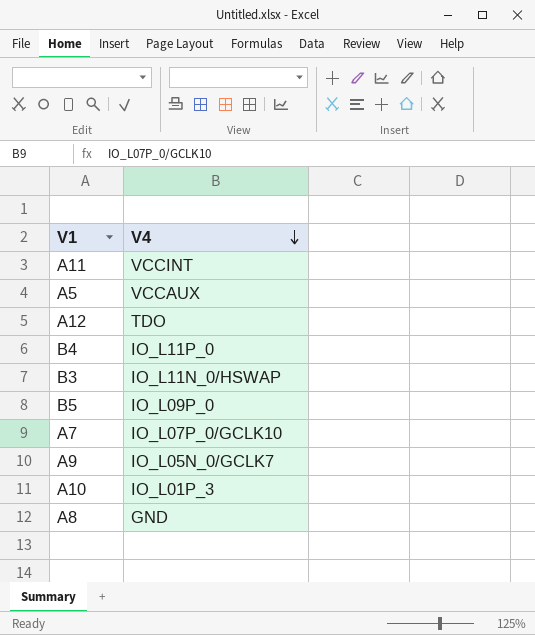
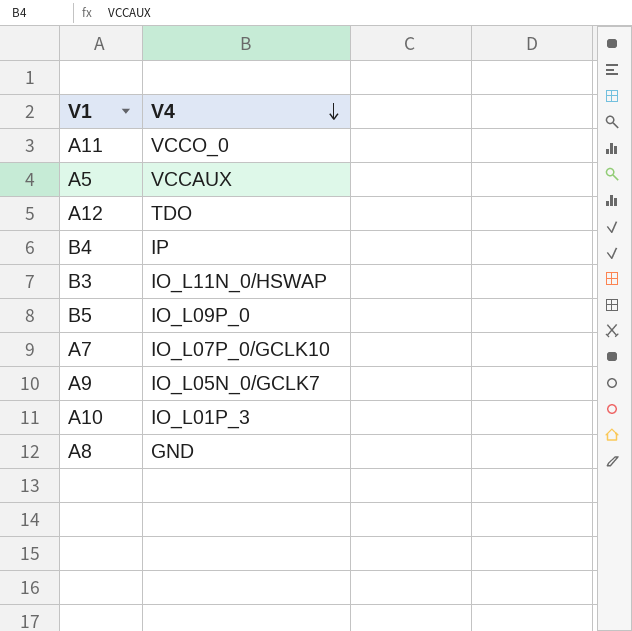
A11 | V4: VCCINT -> VCCO_0
B4 | V4: IO_L11P_0 -> IP

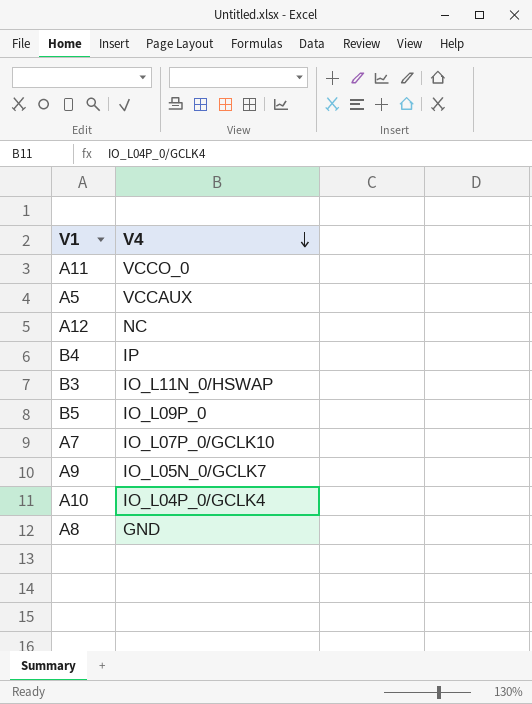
A12 | V4: TDO -> NC
A10 | V4: IO_L01P_3 -> IO_L04P_0/GCLK4

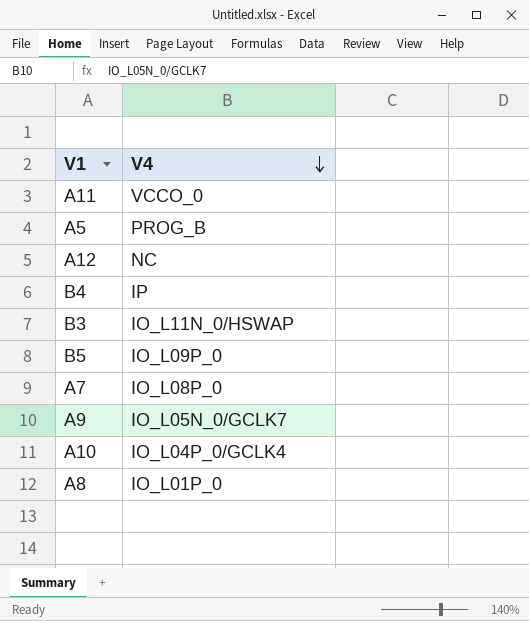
A5 | V4: VCCAUX -> PROG_B
A7 | V4: IO_L07P_0/GCLK10 -> IO_L08P_0
A8 | V4: GND -> IO_L01P_0

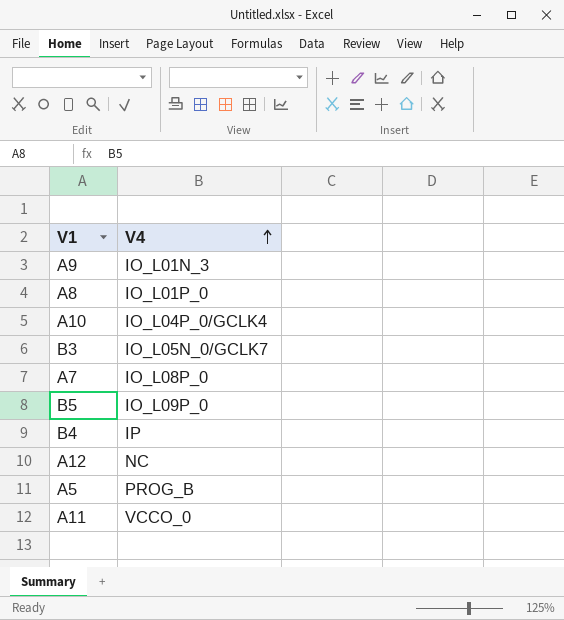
row order: V4 descending -> V4 ascending
A9 | V4: IO_L05N_0/GCLK7 -> IO_L01N_3
B3 | V4: IO_L11N_0/HSWAP -> IO_L05N_0/GCLK7

